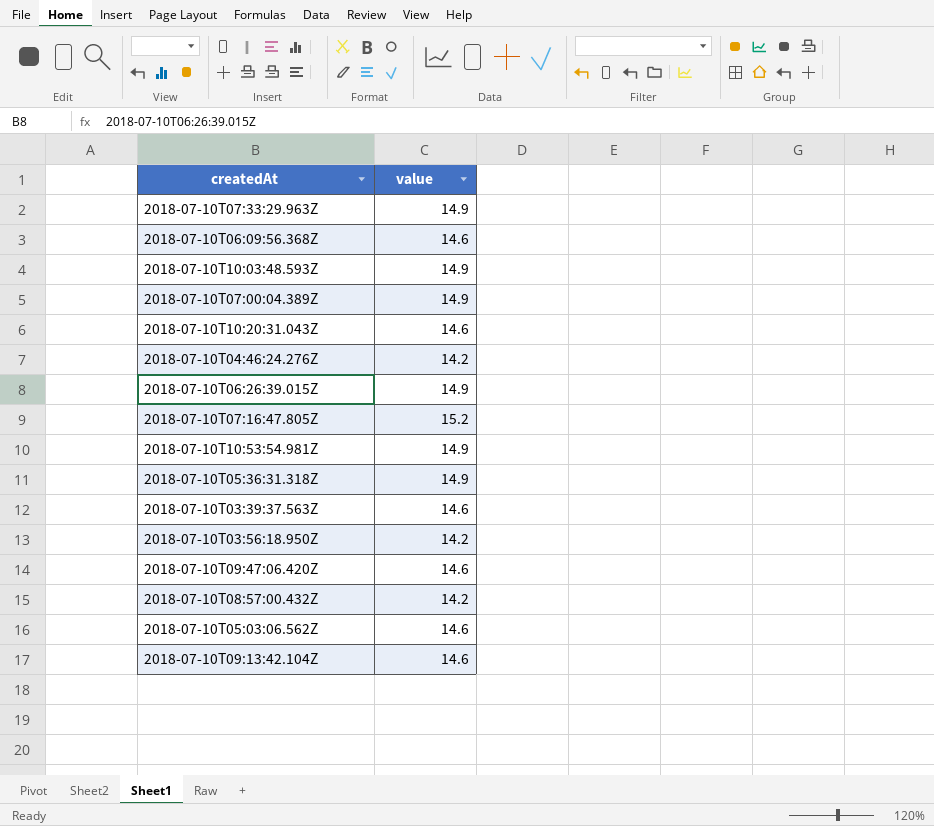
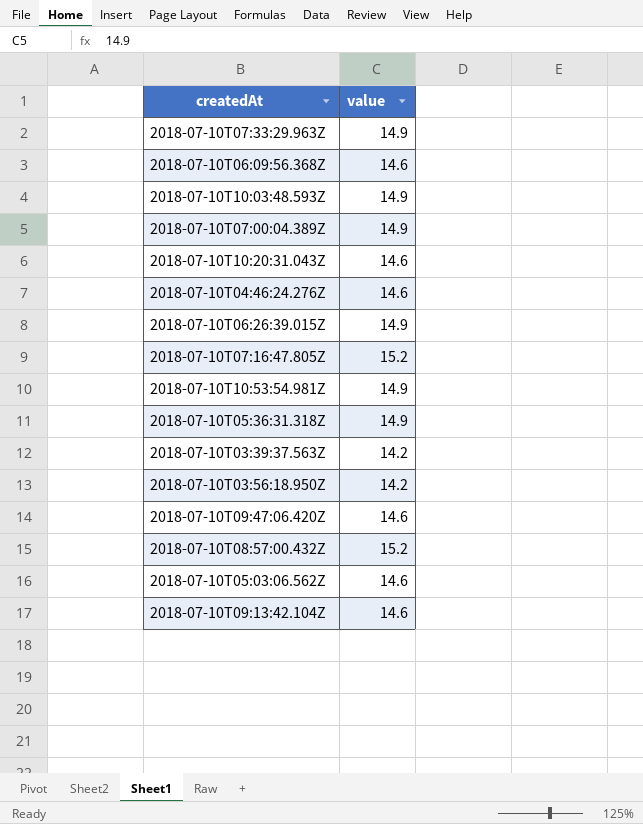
2018-07-10T04:46:24.276Z | value: 14.2 -> 14.6
2018-07-10T03:39:37.563Z | value: 14.6 -> 14.2
2018-07-10T08:57:00.432Z | value: 14.2 -> 15.2

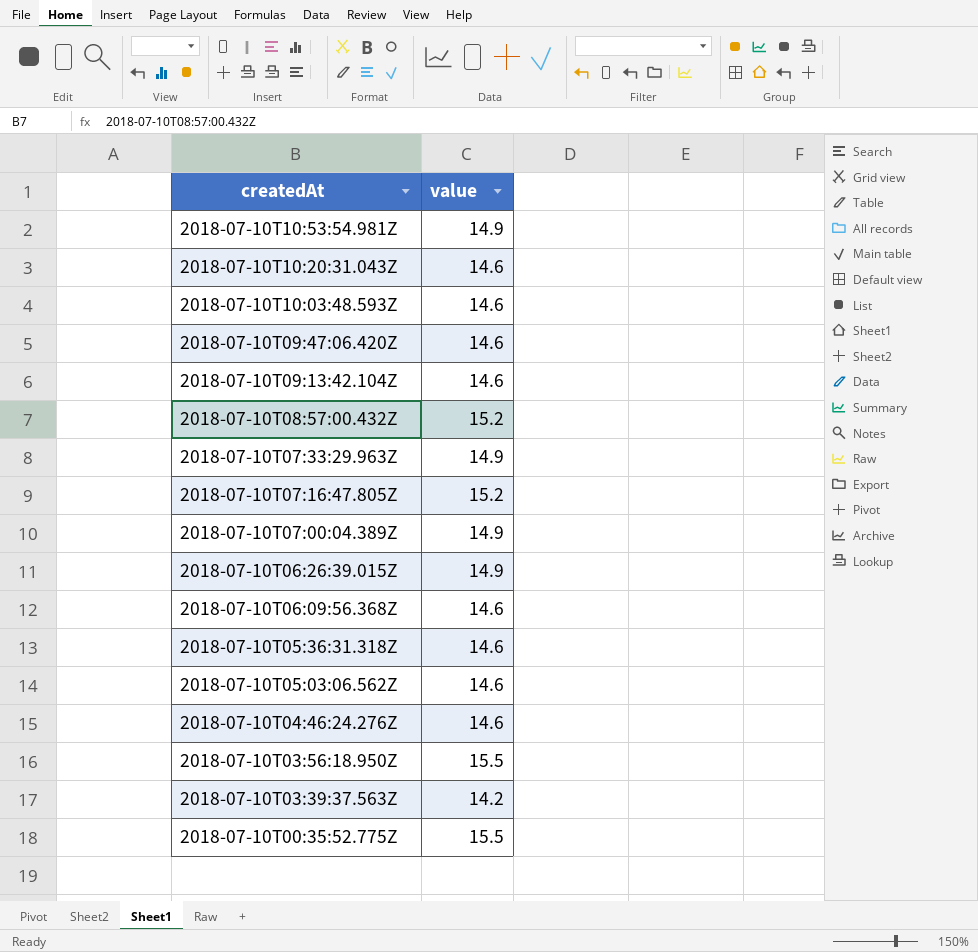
row order: none -> createdAt descending
2018-07-10T10:03:48.593Z | value: 14.9 -> 14.6
2018-07-10T05:36:31.318Z | value: 14.9 -> 14.6
2018-07-10T03:56:18.950Z | value: 14.2 -> 15.5
row 2018-07-10T00:35:52.775Z: none -> 15.5

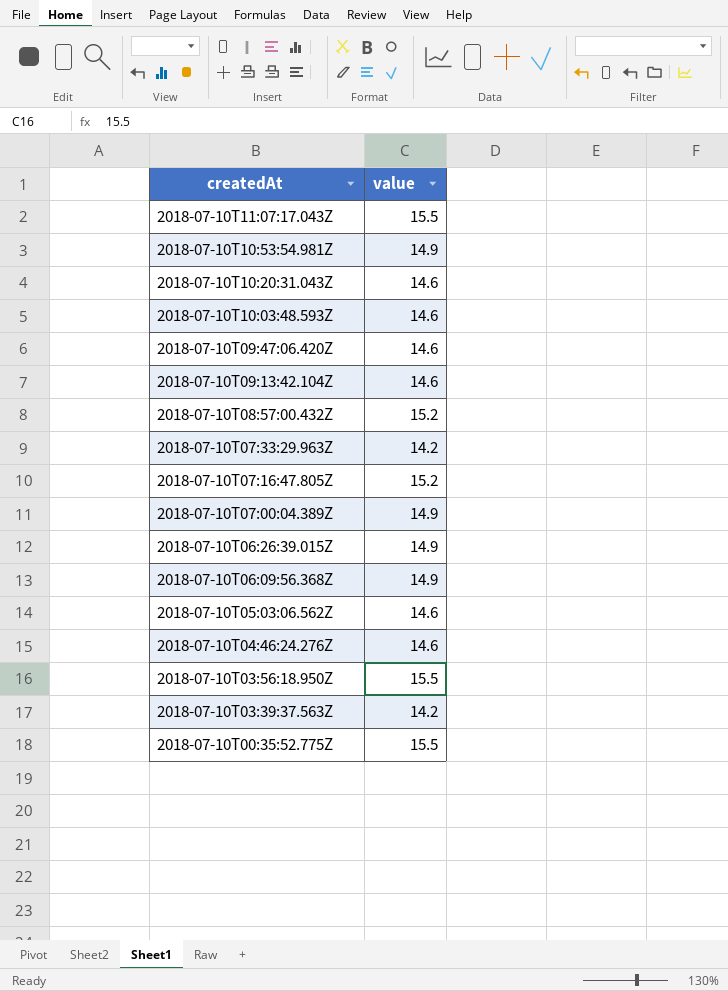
row 2018-07-10T05:36:31.318Z: 14.6 -> none
row 2018-07-10T11:07:17.043Z: none -> 15.5
2018-07-10T07:33:29.963Z | value: 14.9 -> 14.2
2018-07-10T06:09:56.368Z | value: 14.6 -> 14.9

